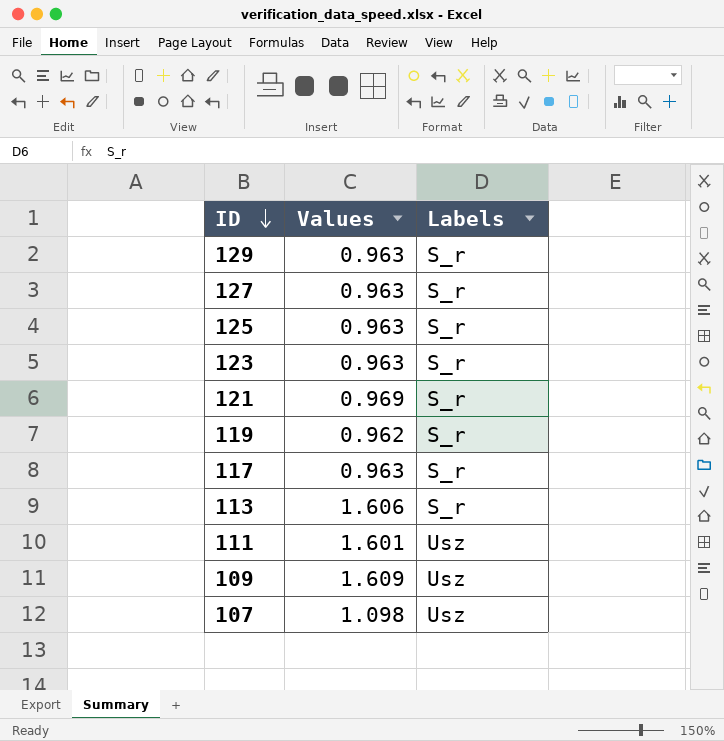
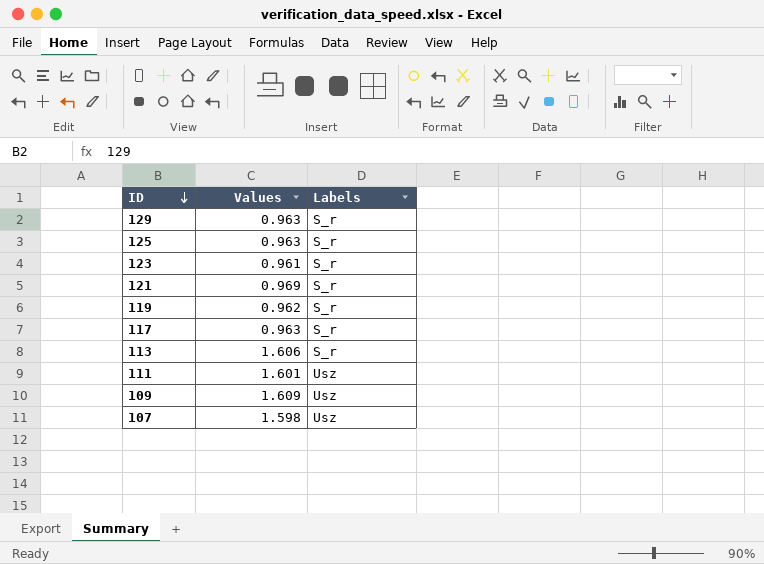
row 127: 0.963 | S_r -> none
123 | Values: 0.963 -> 0.961
107 | Values: 1.098 -> 1.598

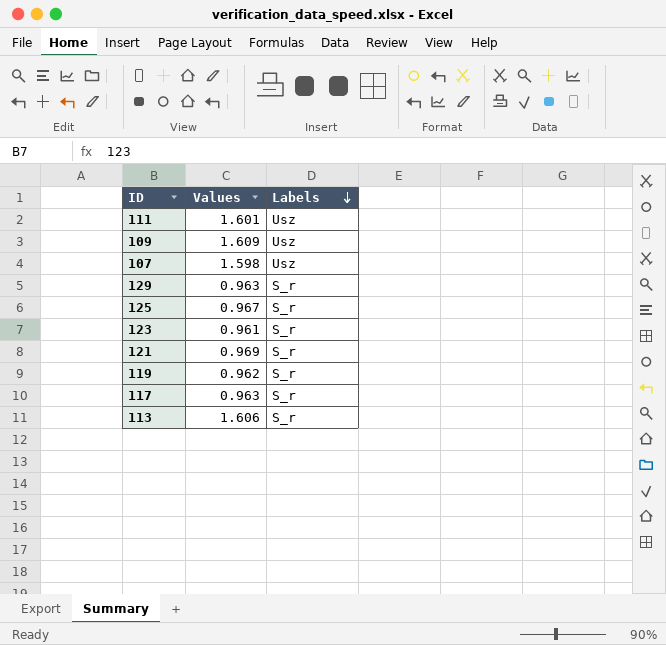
row order: ID descending -> Labels descending
125 | Values: 0.963 -> 0.967

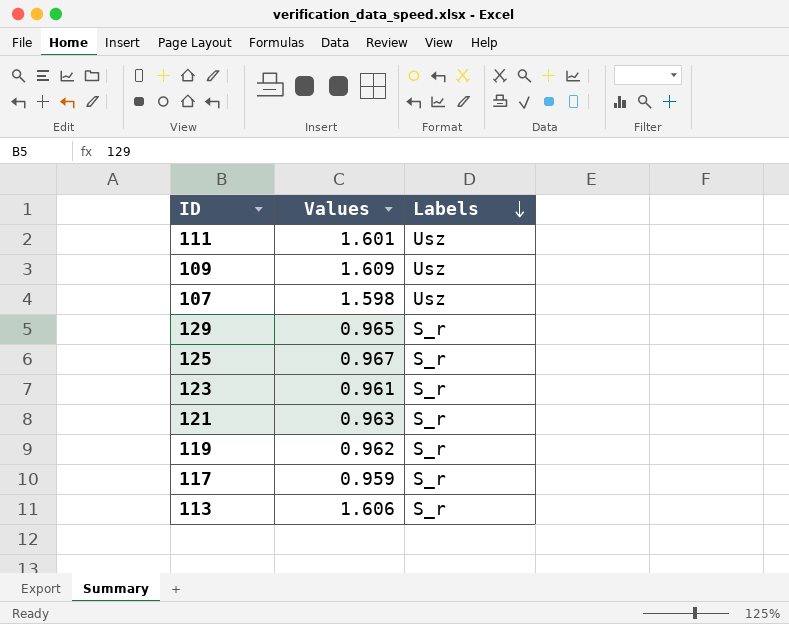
129 | Values: 0.963 -> 0.965
121 | Values: 0.969 -> 0.963
117 | Values: 0.963 -> 0.959

